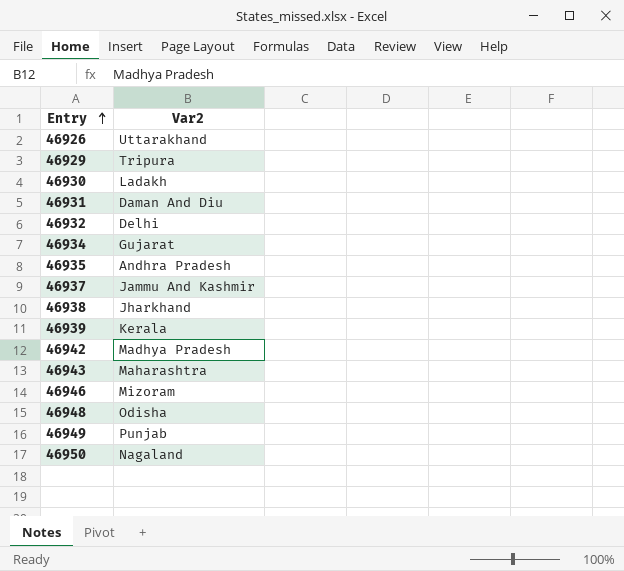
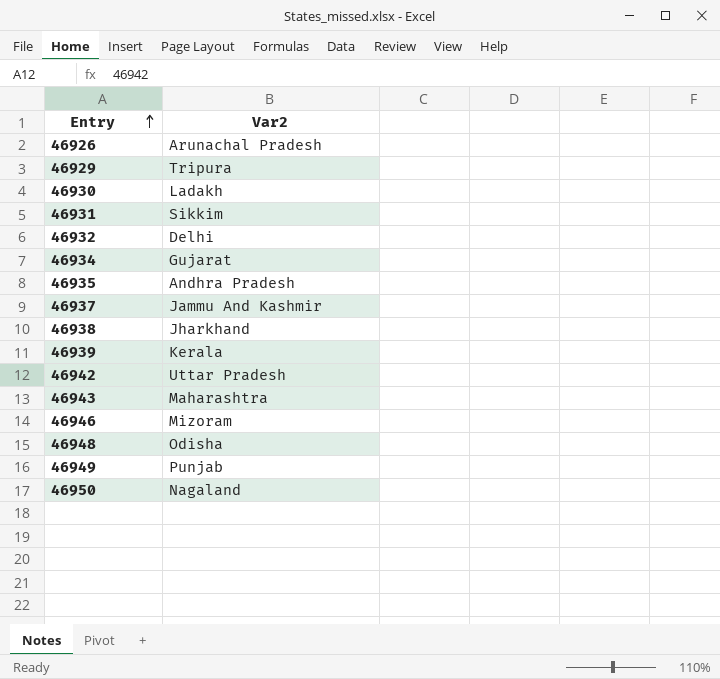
46926 | Var2: Uttarakhand -> Arunachal Pradesh
46931 | Var2: Daman And Diu -> Sikkim
46942 | Var2: Madhya Pradesh -> Uttar Pradesh

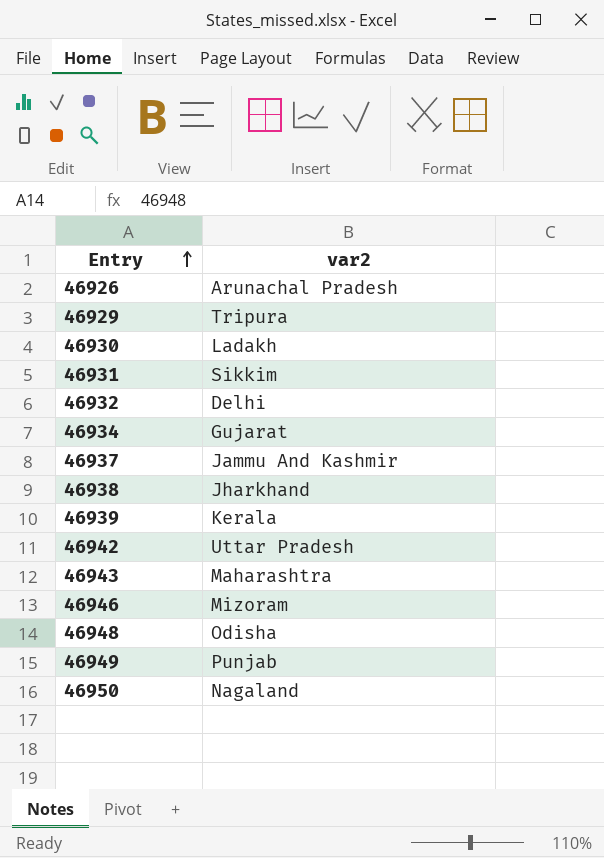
column name: Var2 -> var2
row 46935: Andhra Pradesh -> none

